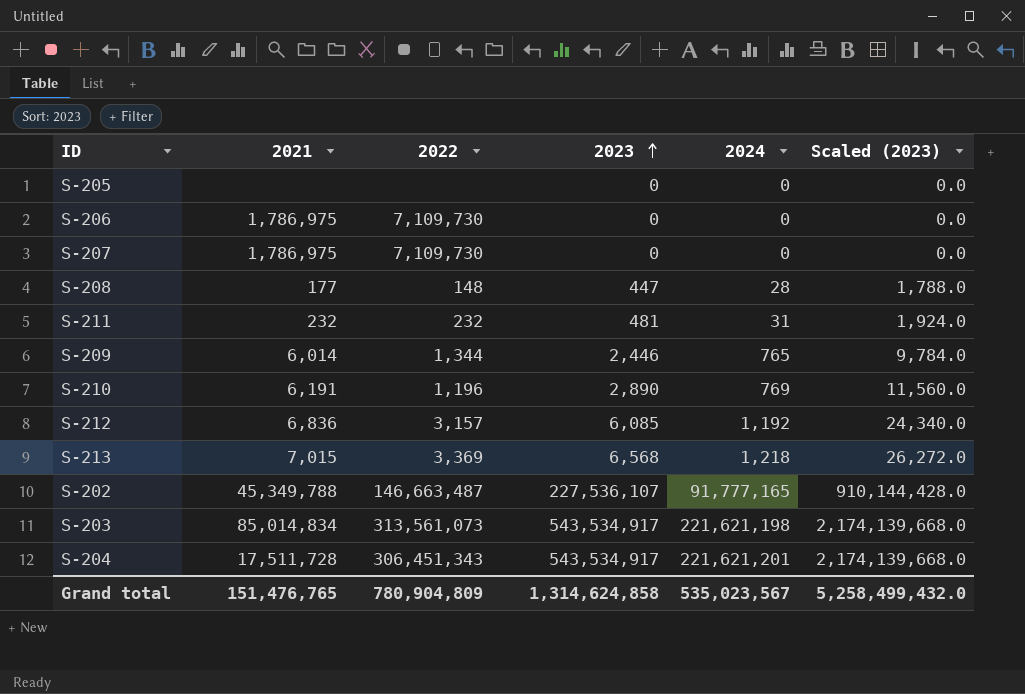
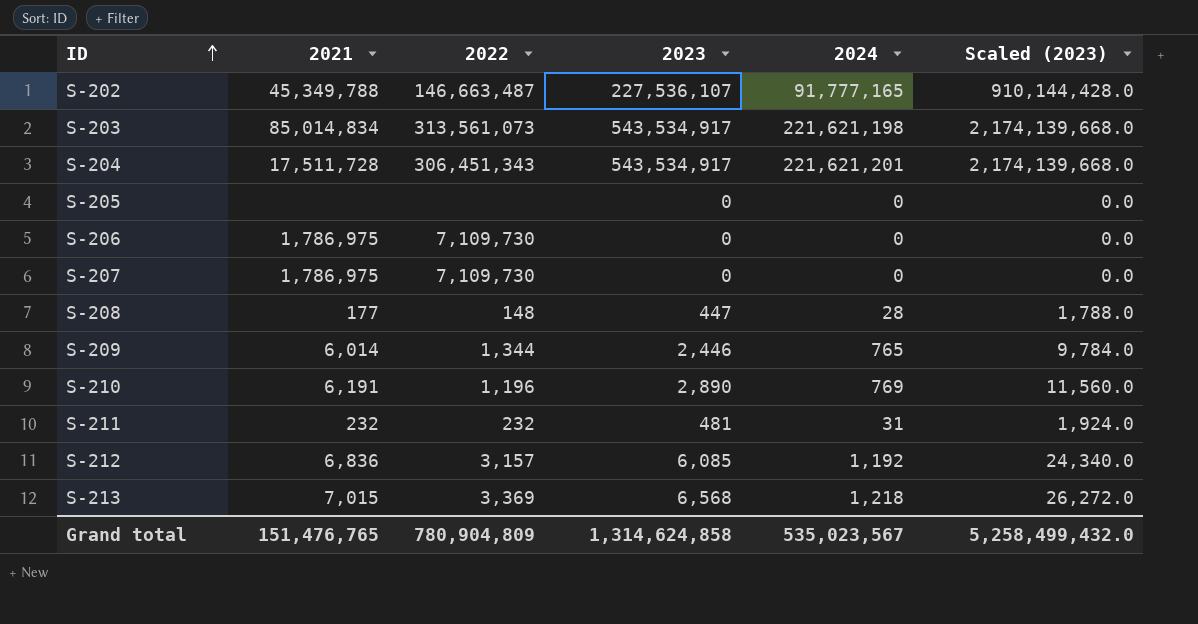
row order: 2023 ascending -> ID ascending

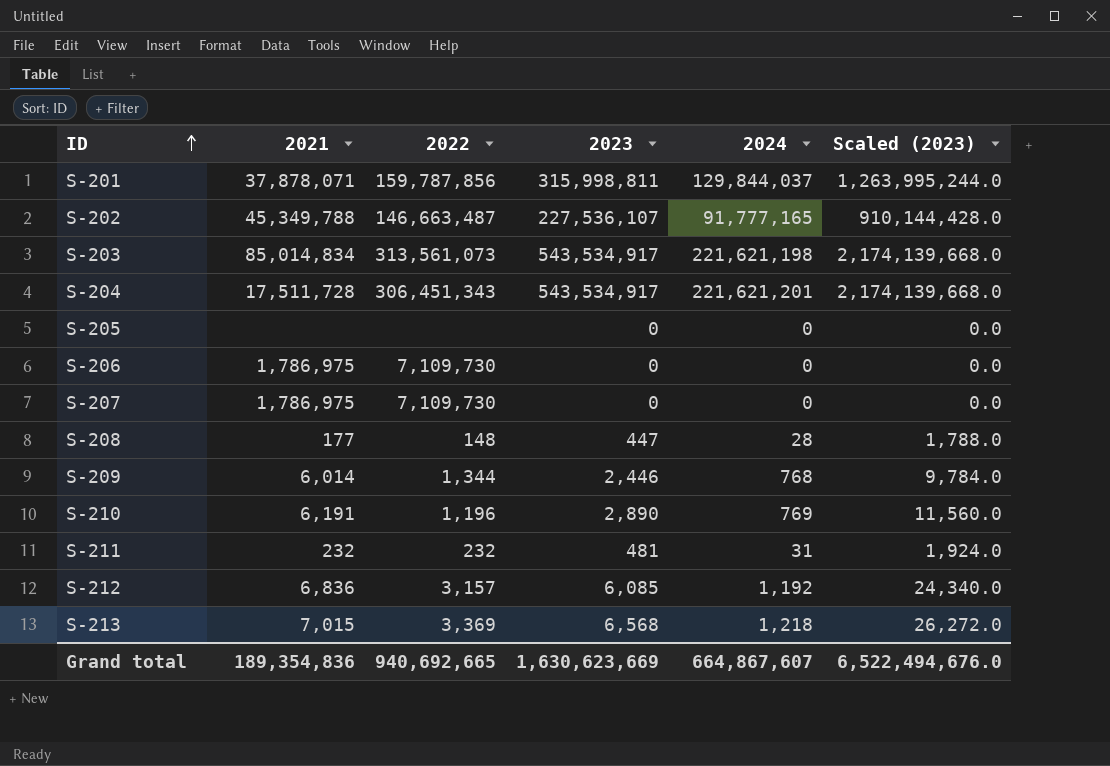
row S-201: none -> 37,878,071 | 159,787,856 | 315,998,811 | 129,844,037 | 1,263,995,244.0
S-209 | 2024: 765 -> 768
Grand total | 2021: 151,476,765 -> 189,354,836
Grand total | 2022: 780,904,809 -> 940,692,665
Grand total | 2023: 1,314,624,858 -> 1,630,623,669
Grand total | 2024: 535,023,567 -> 664,867,607
Grand total | Scaled (2023): 5,258,499,432.0 -> 6,522,494,676.0

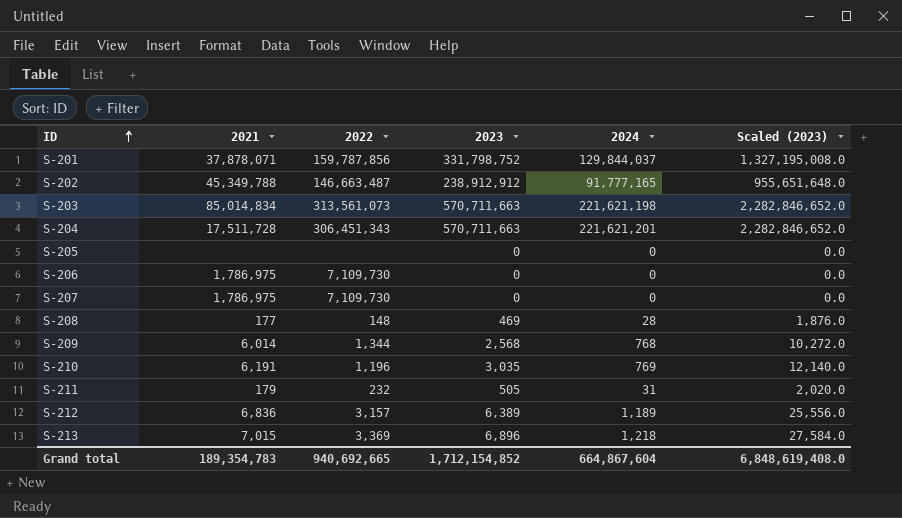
S-201 | 2023: 315,998,811 -> 331,798,752
S-201 | Scaled (2023): 1,263,995,244.0 -> 1,327,195,008.0
S-202 | 2023: 227,536,107 -> 238,912,912
S-202 | Scaled (2023): 910,144,428.0 -> 955,651,648.0
S-203 | 2023: 543,534,917 -> 570,711,663
S-203 | Scaled (2023): 2,174,139,668.0 -> 2,282,846,652.0
S-204 | 2023: 543,534,917 -> 570,711,663
S-204 | Scaled (2023): 2,174,139,668.0 -> 2,282,846,652.0
S-208 | 2023: 447 -> 469
S-208 | Scaled (2023): 1,788.0 -> 1,876.0
S-209 | 2023: 2,446 -> 2,568
S-209 | Scaled (2023): 9,784.0 -> 10,272.0
S-210 | 2023: 2,890 -> 3,035
S-210 | Scaled (2023): 11,560.0 -> 12,140.0
S-211 | 2021: 232 -> 179
S-211 | 2023: 481 -> 505
S-211 | Scaled (2023): 1,924.0 -> 2,020.0
S-212 | 2023: 6,085 -> 6,389
S-212 | 2024: 1,192 -> 1,189
S-212 | Scaled (2023): 24,340.0 -> 25,556.0
S-213 | 2023: 6,568 -> 6,896
S-213 | Scaled (2023): 26,272.0 -> 27,584.0
Grand total | 2021: 189,354,836 -> 189,354,783
Grand total | 2023: 1,630,623,669 -> 1,712,154,852
Grand total | 2024: 664,867,607 -> 664,867,604
Grand total | Scaled (2023): 6,522,494,676.0 -> 6,848,619,408.0

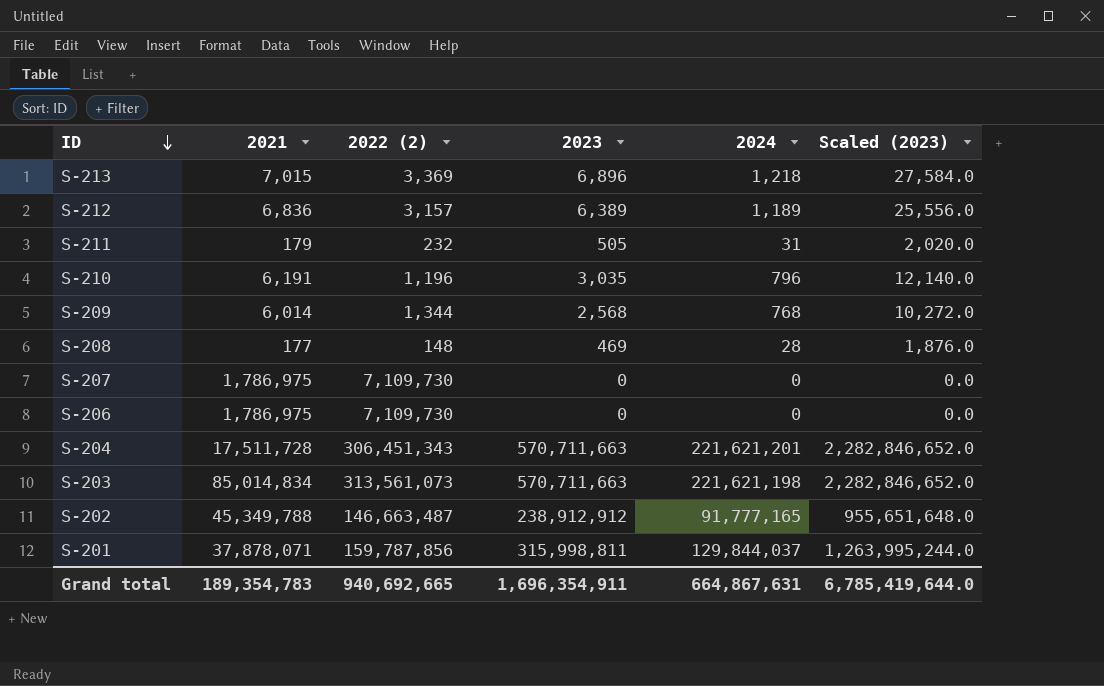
row order: ID ascending -> ID descending
column name: 2022 -> 2022 (2)
row S-205: none | none | 0 | 0 | 0.0 -> none
S-210 | 2024: 769 -> 796
S-201 | 2023: 331,798,752 -> 315,998,811
S-201 | Scaled (2023): 1,327,195,008.0 -> 1,263,995,244.0
Grand total | 2023: 1,712,154,852 -> 1,696,354,911
Grand total | 2024: 664,867,604 -> 664,867,631
Grand total | Scaled (2023): 6,848,619,408.0 -> 6,785,419,644.0

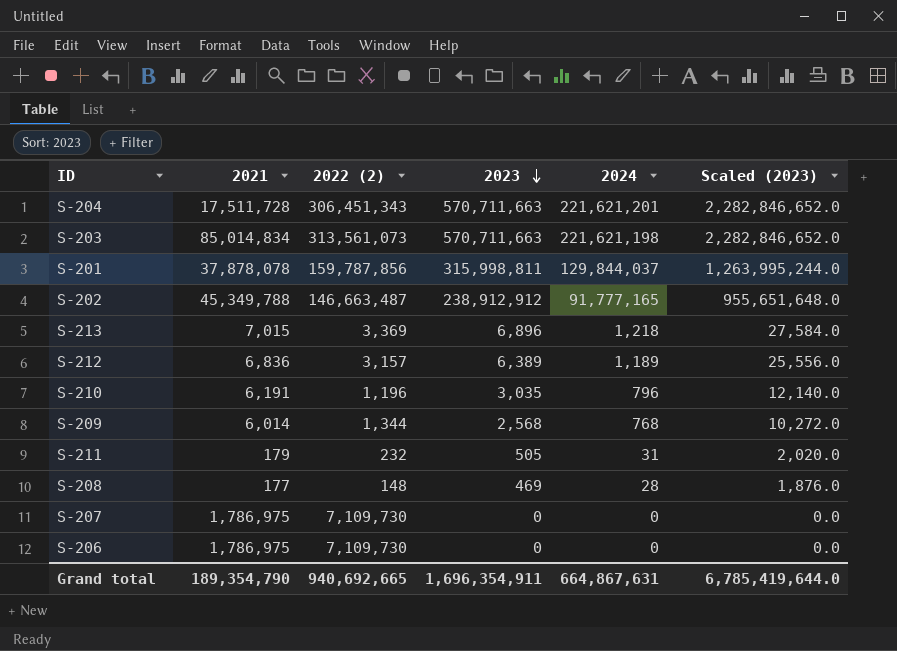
row order: ID descending -> 2023 descending
S-201 | 2021: 37,878,071 -> 37,878,078
Grand total | 2021: 189,354,783 -> 189,354,790

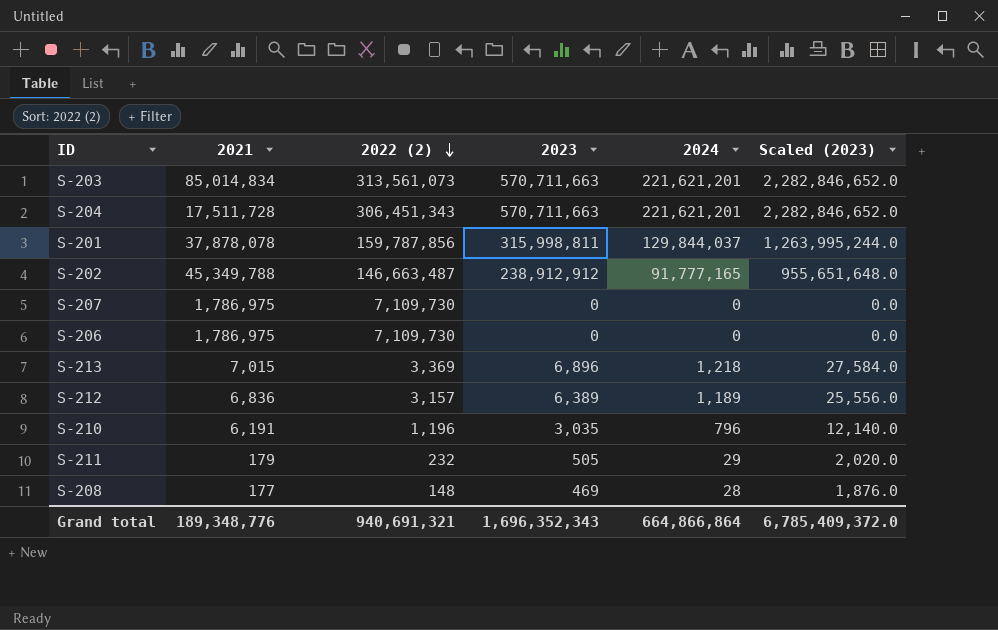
row order: 2023 descending -> 2022 (2) descending
row S-209: 6,014 | 1,344 | 2,568 | 768 | 10,272.0 -> none
S-203 | 2024: 221,621,198 -> 221,621,201
S-211 | 2024: 31 -> 29
Grand total | 2021: 189,354,790 -> 189,348,776
Grand total | 2022 (2): 940,692,665 -> 940,691,321
Grand total | 2023: 1,696,354,911 -> 1,696,352,343
Grand total | 2024: 664,867,631 -> 664,866,864
Grand total | Scaled (2023): 6,785,419,644.0 -> 6,785,409,372.0

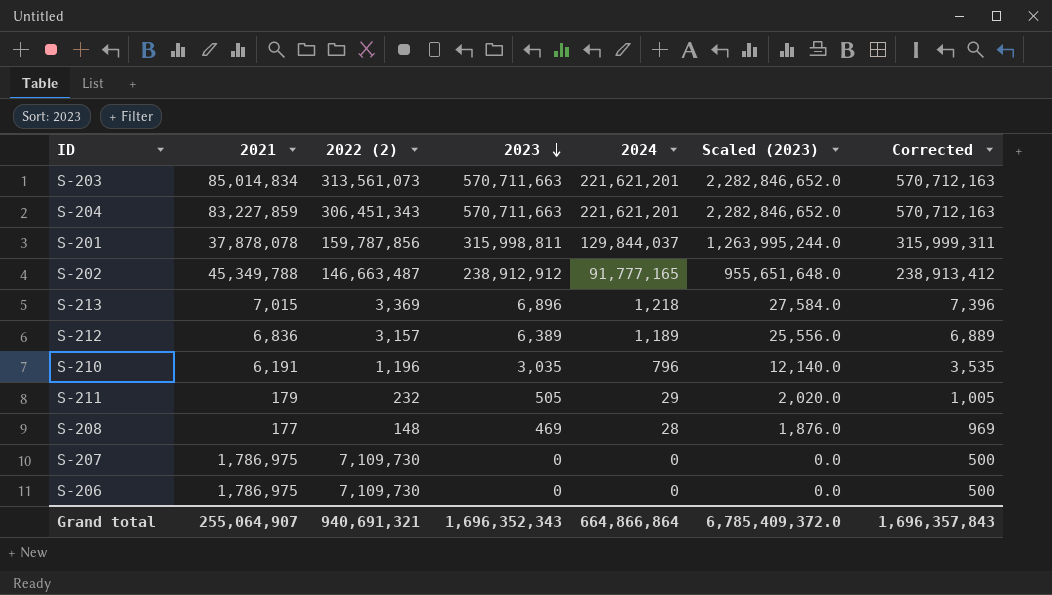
row order: 2022 (2) descending -> 2023 descending
column Corrected | formula: none -> [2023] + 500
S-204 | 2021: 17,511,728 -> 83,227,859
Grand total | 2021: 189,348,776 -> 255,064,907

